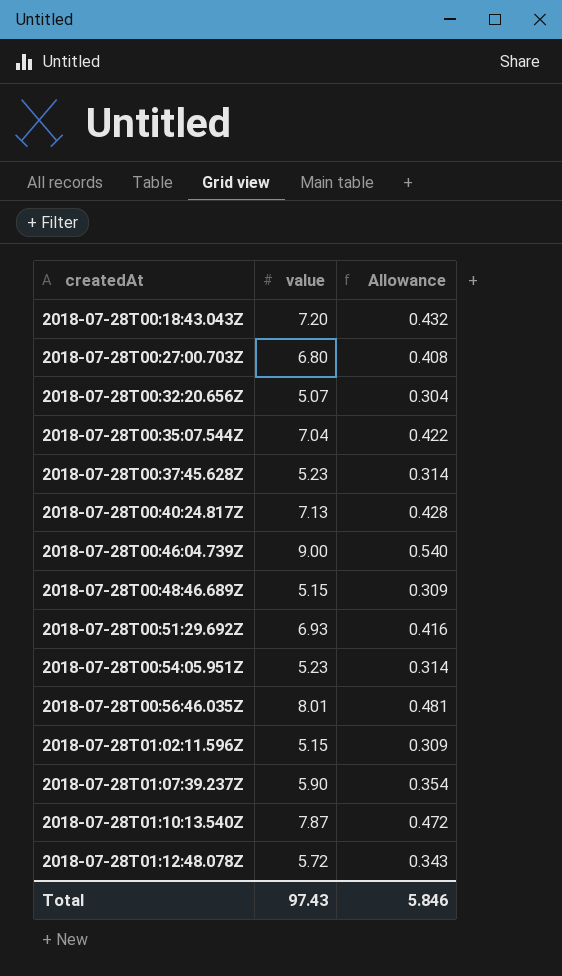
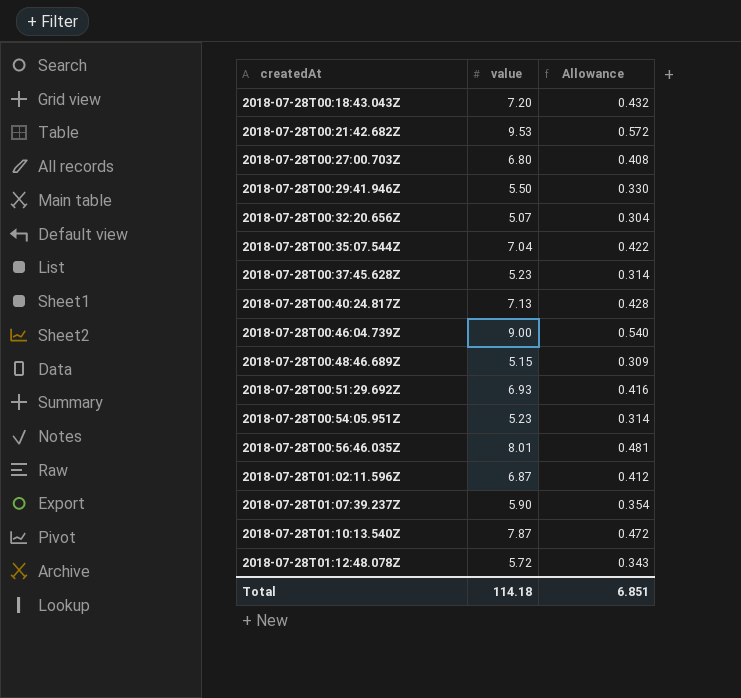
row 2018-07-28T00:21:42.682Z: none -> 9.53 | 0.572
row 2018-07-28T00:29:41.946Z: none -> 5.50 | 0.330
2018-07-28T01:02:11.596Z | value: 5.15 -> 6.87
2018-07-28T01:02:11.596Z | Allowance: 0.309 -> 0.412
Total | value: 97.43 -> 114.18
Total | Allowance: 5.846 -> 6.851

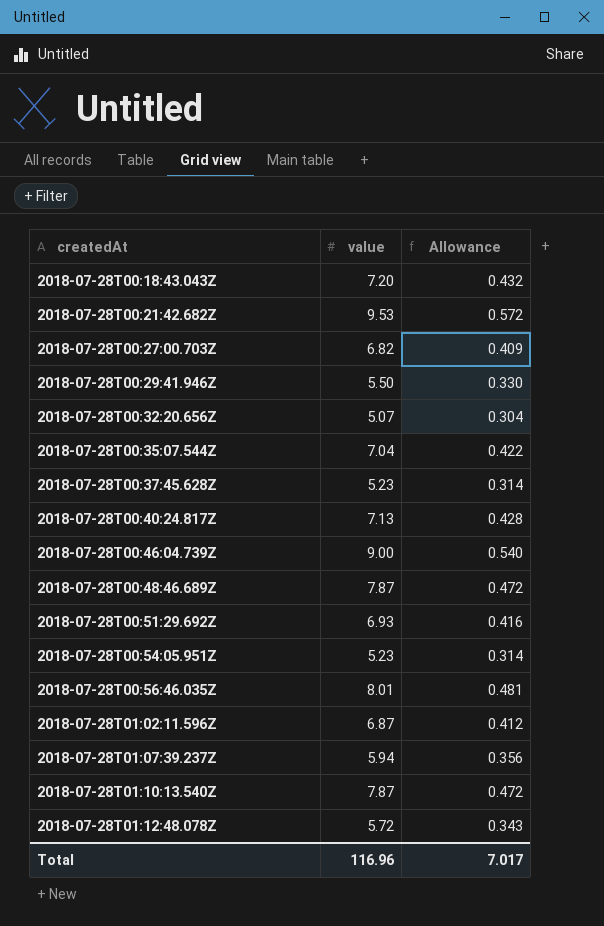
2018-07-28T00:27:00.703Z | value: 6.80 -> 6.82
2018-07-28T00:27:00.703Z | Allowance: 0.408 -> 0.409
2018-07-28T00:48:46.689Z | value: 5.15 -> 7.87
2018-07-28T00:48:46.689Z | Allowance: 0.309 -> 0.472
2018-07-28T01:07:39.237Z | value: 5.90 -> 5.94
2018-07-28T01:07:39.237Z | Allowance: 0.354 -> 0.356
Total | value: 114.18 -> 116.96
Total | Allowance: 6.851 -> 7.017

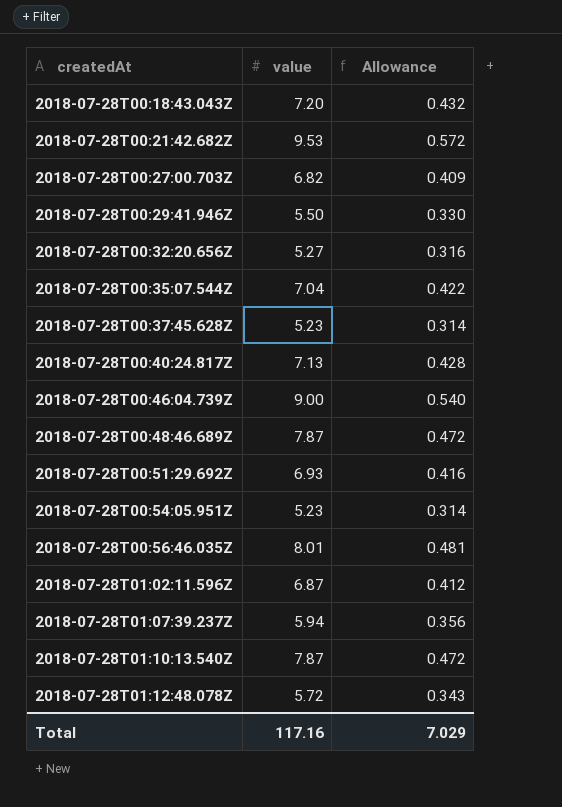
2018-07-28T00:32:20.656Z | value: 5.07 -> 5.27
2018-07-28T00:32:20.656Z | Allowance: 0.304 -> 0.316
Total | value: 116.96 -> 117.16
Total | Allowance: 7.017 -> 7.029

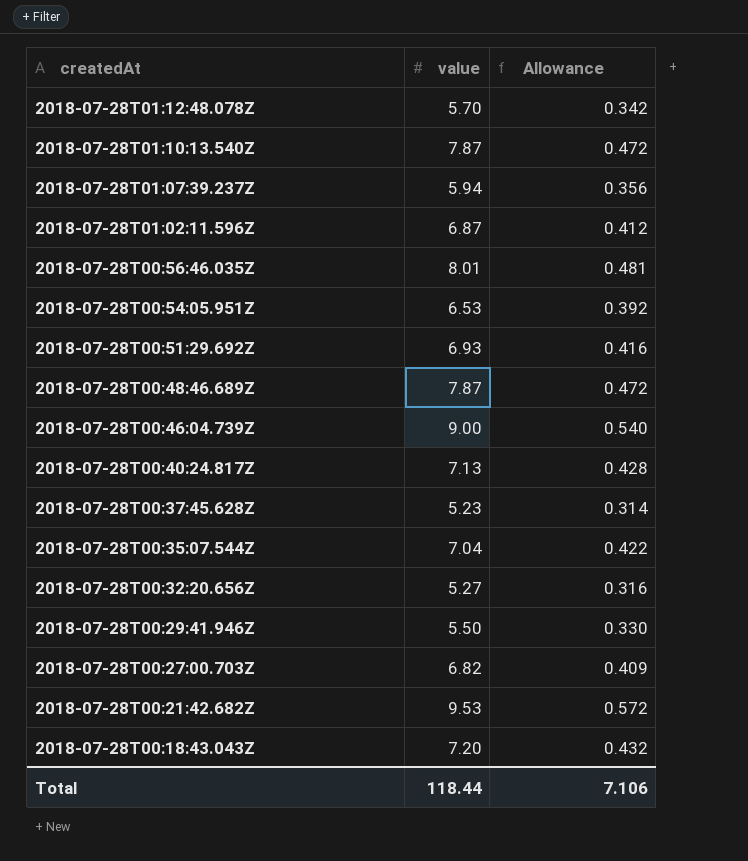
row order: createdAt ascending -> createdAt descending
2018-07-28T01:12:48.078Z | value: 5.72 -> 5.70
2018-07-28T01:12:48.078Z | Allowance: 0.343 -> 0.342
2018-07-28T00:54:05.951Z | value: 5.23 -> 6.53
2018-07-28T00:54:05.951Z | Allowance: 0.314 -> 0.392
Total | value: 117.16 -> 118.44
Total | Allowance: 7.029 -> 7.106

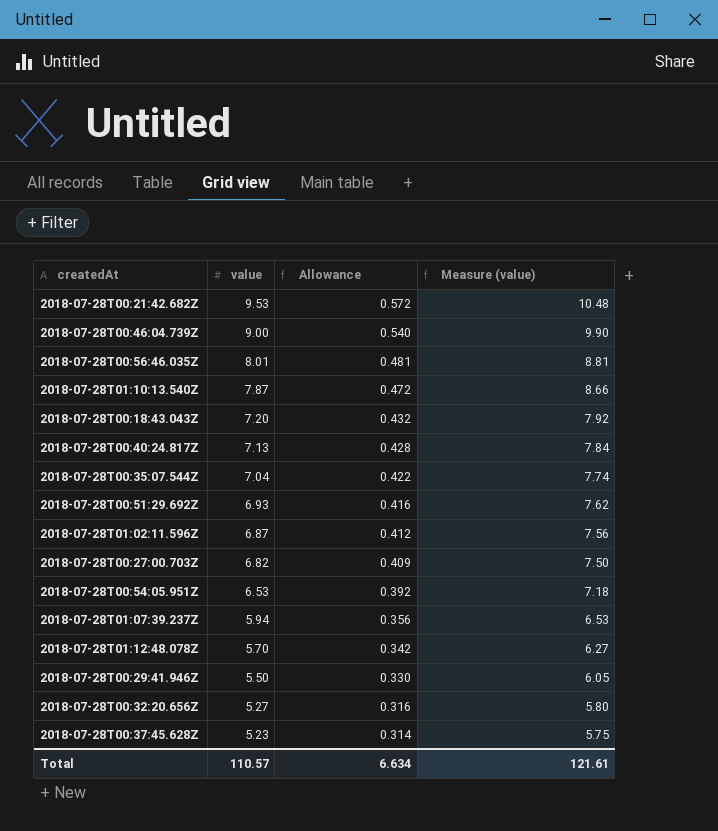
row order: createdAt descending -> value descending
column Measure (value) | formula: none -> [value] * 1.1
row 2018-07-28T00:48:46.689Z: 7.87 | 0.472 -> none
Total | value: 118.44 -> 110.57
Total | Allowance: 7.106 -> 6.634

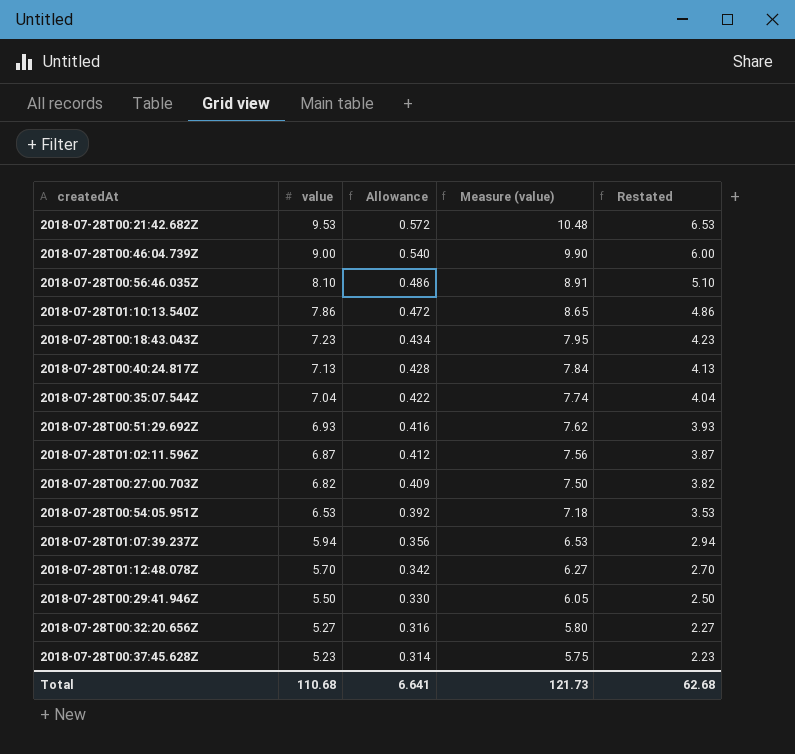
column Restated | formula: none -> [value] - 3
2018-07-28T00:56:46.035Z | value: 8.01 -> 8.10
2018-07-28T00:56:46.035Z | Allowance: 0.481 -> 0.486
2018-07-28T00:56:46.035Z | Measure (value): 8.81 -> 8.91
2018-07-28T01:10:13.540Z | value: 7.87 -> 7.86
2018-07-28T01:10:13.540Z | Measure (value): 8.66 -> 8.65
2018-07-28T00:18:43.043Z | value: 7.20 -> 7.23
2018-07-28T00:18:43.043Z | Allowance: 0.432 -> 0.434
2018-07-28T00:18:43.043Z | Measure (value): 7.92 -> 7.95
Total | value: 110.57 -> 110.68
Total | Allowance: 6.634 -> 6.641
Total | Measure (value): 121.61 -> 121.73

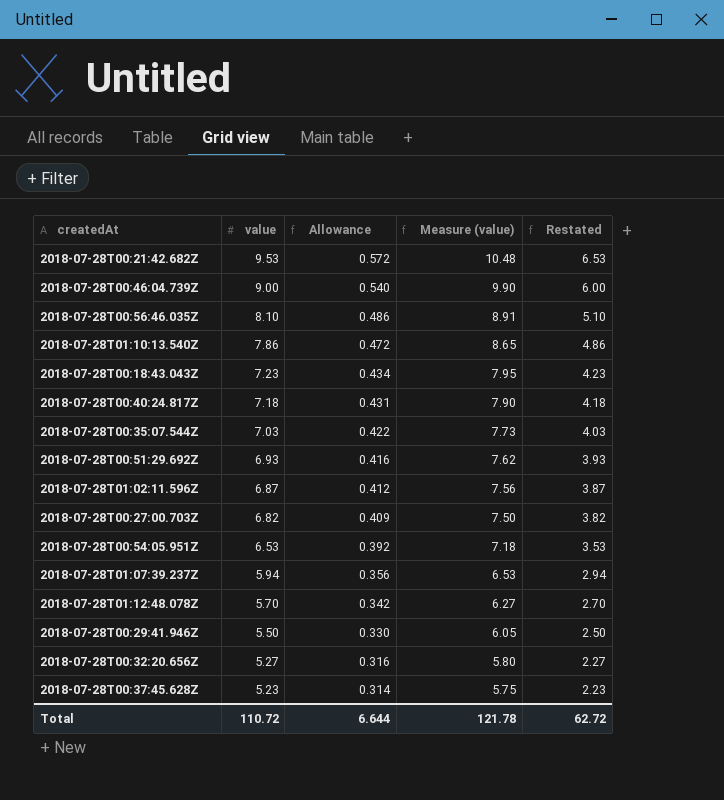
2018-07-28T00:40:24.817Z | value: 7.13 -> 7.18
2018-07-28T00:40:24.817Z | Allowance: 0.428 -> 0.431
2018-07-28T00:40:24.817Z | Measure (value): 7.84 -> 7.90
2018-07-28T00:40:24.817Z | Restated: 4.13 -> 4.18
2018-07-28T00:35:07.544Z | value: 7.04 -> 7.03
2018-07-28T00:35:07.544Z | Measure (value): 7.74 -> 7.73
2018-07-28T00:35:07.544Z | Restated: 4.04 -> 4.03
Total | value: 110.68 -> 110.72
Total | Allowance: 6.641 -> 6.644
Total | Measure (value): 121.73 -> 121.78
Total | Restated: 62.68 -> 62.72

